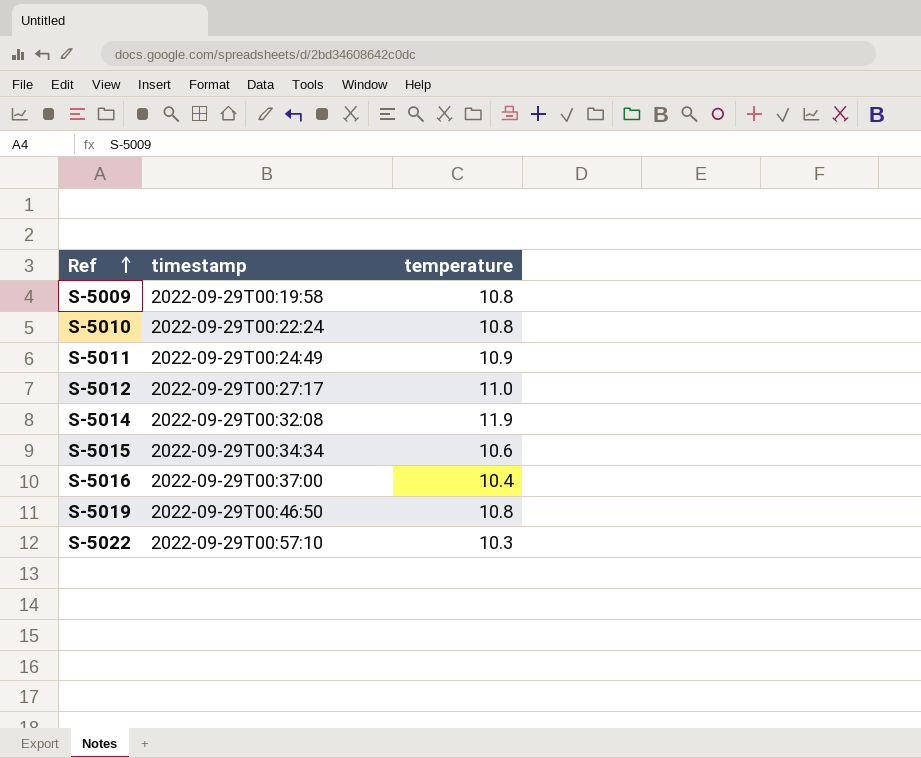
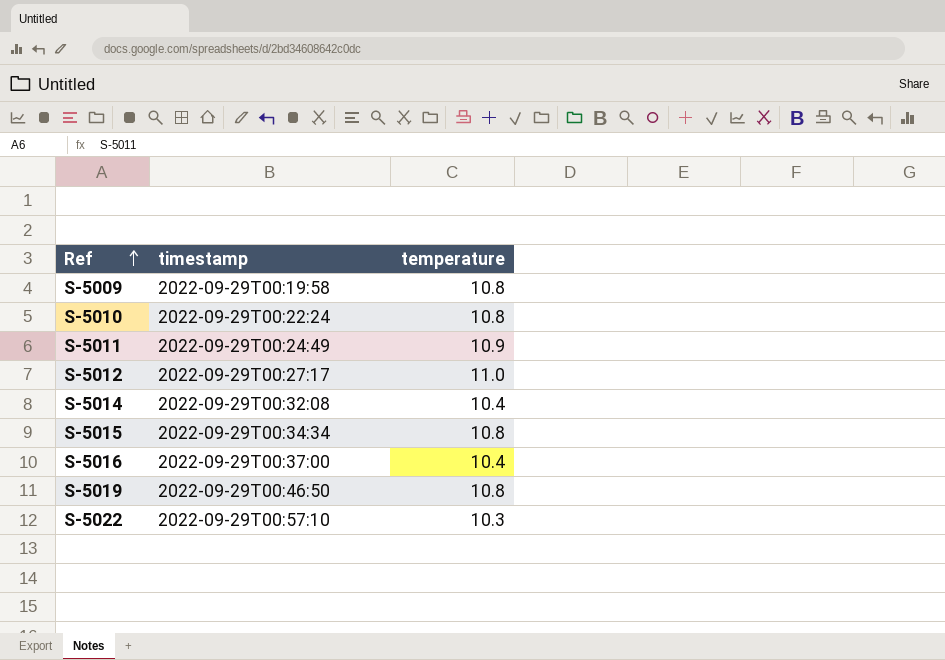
S-5014 | temperature: 11.9 -> 10.4
S-5015 | temperature: 10.6 -> 10.8

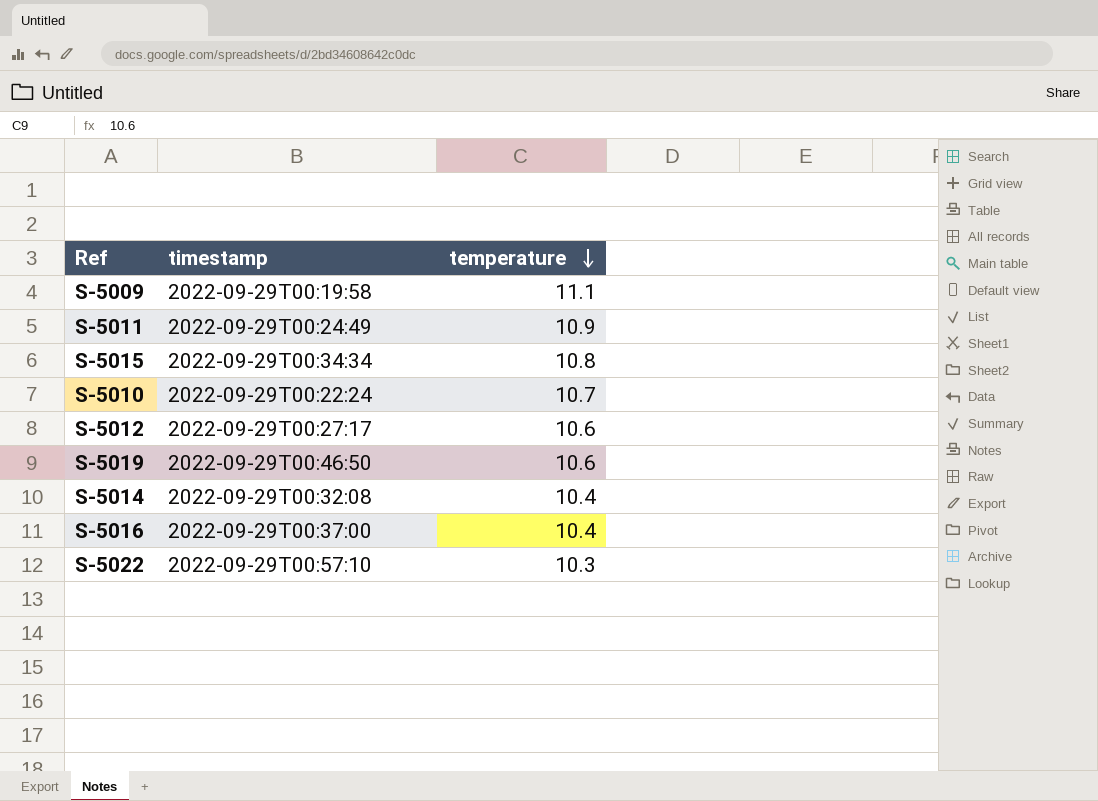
row order: Ref ascending -> temperature descending
S-5009 | temperature: 10.8 -> 11.1
S-5010 | temperature: 10.8 -> 10.7
S-5012 | temperature: 11.0 -> 10.6
S-5019 | temperature: 10.8 -> 10.6

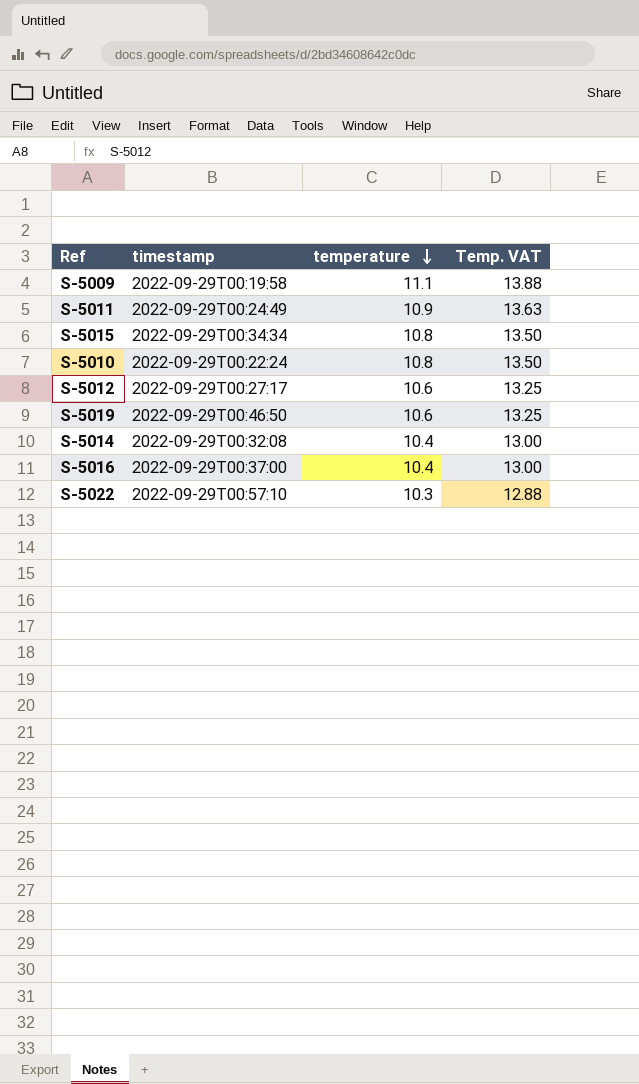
column Temp. VAT | formula: none -> [temperature] * 1.25
S-5010 | temperature: 10.7 -> 10.8

